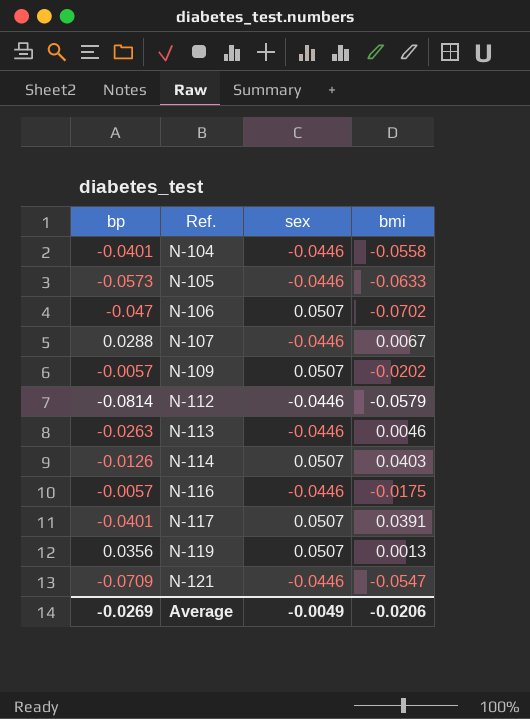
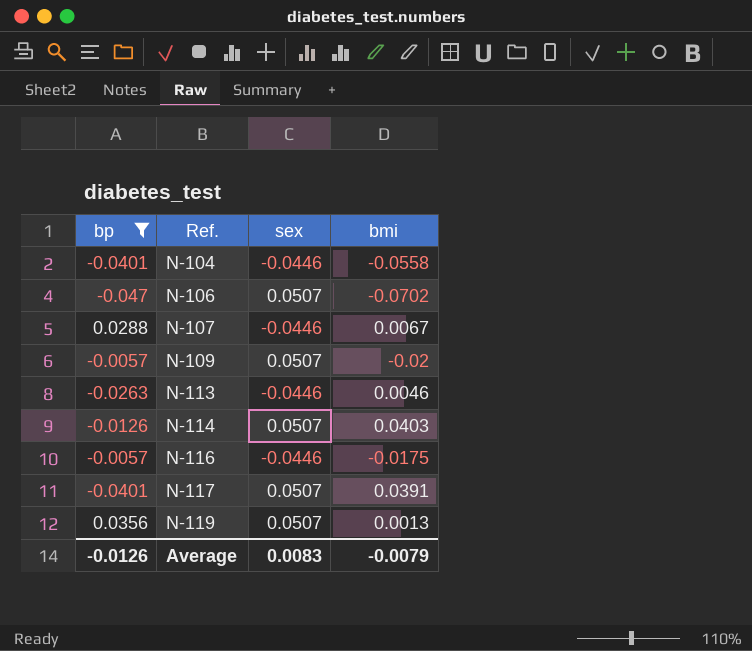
filter: none -> bp >= -0.047
N-109 | bmi: -0.0202 -> -0.02
Average | bp: -0.0269 -> -0.0126
Average | sex: -0.0049 -> 0.0083
Average | bmi: -0.0206 -> -0.0079

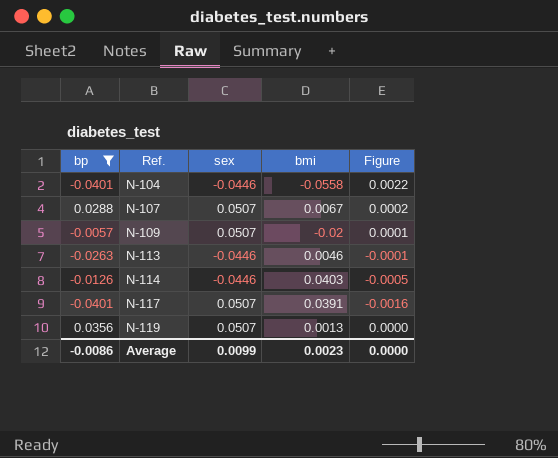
column Figure | formula: none -> [bp] * [bmi]
row N-106: -0.047 | 0.0507 | -0.0702 -> none
row N-116: -0.0057 | -0.0446 | -0.0175 -> none
N-107 | sex: -0.0446 -> 0.0507
N-114 | sex: 0.0507 -> -0.0446
Average | bp: -0.0126 -> -0.0086
Average | sex: 0.0083 -> 0.0099
Average | bmi: -0.0079 -> 0.0023

